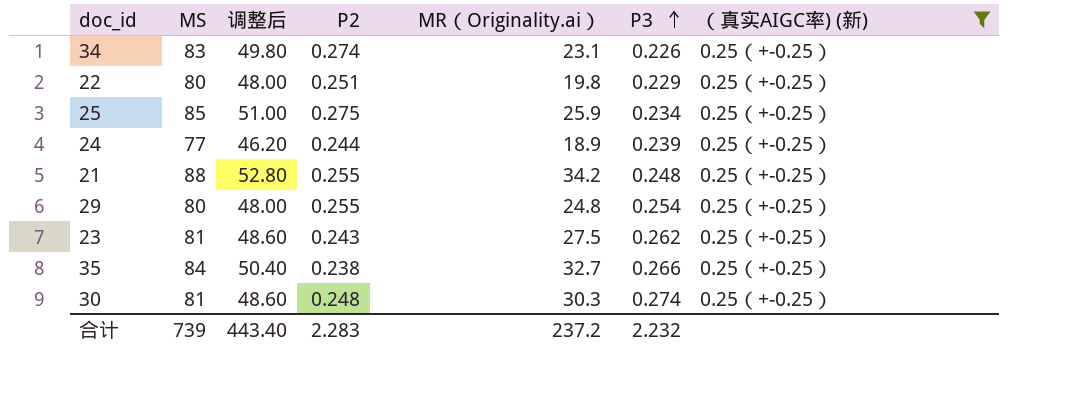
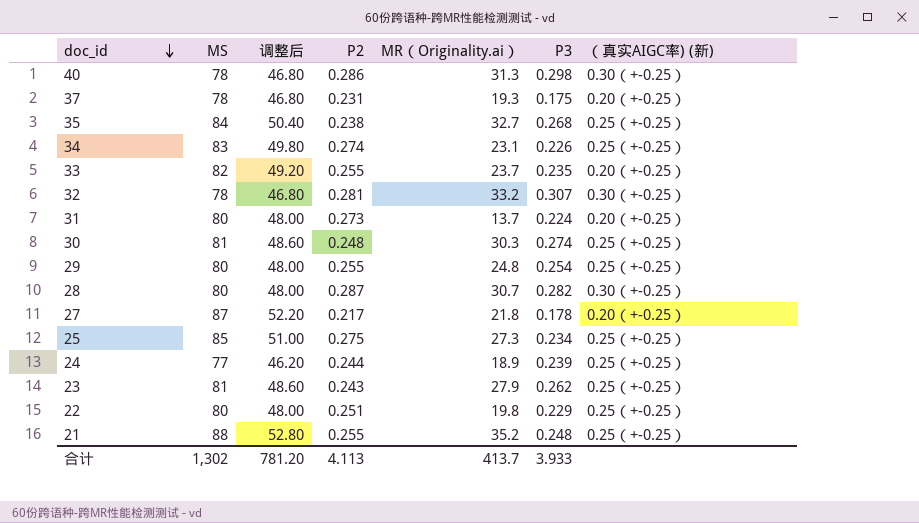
filter: （真实AIGC率) (新) = 0.25（+-0.25） -> none
row order: P3 ascending -> doc_id descending
35 | P3: 0.266 -> 0.268
25 | MR（Originality.ai）: 25.9 -> 27.3
23 | MR（Originality.ai）: 27.5 -> 27.9
21 | MR（Originality.ai）: 34.2 -> 35.2
合计 | MS: 739 -> 1,302
合计 | 调整后: 443.40 -> 781.20
合计 | P2: 2.283 -> 4.113
合计 | MR（Originality.ai）: 237.2 -> 413.7
合计 | P3: 2.232 -> 3.933

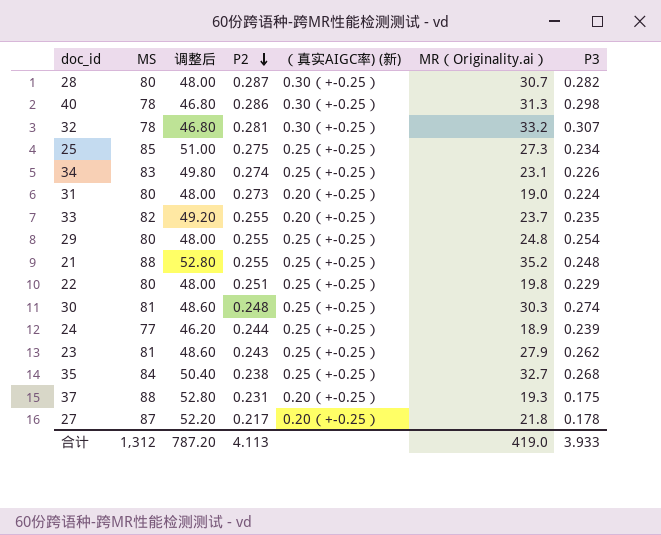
row order: doc_id descending -> P2 descending
column （真实AIGC率) (新) | position: 7 -> 5
31 | MR（Originality.ai）: 13.7 -> 19.0
37 | MS: 78 -> 88
37 | 调整后: 46.80 -> 52.80
合计 | MS: 1,302 -> 1,312
合计 | 调整后: 781.20 -> 787.20
合计 | MR（Originality.ai）: 413.7 -> 419.0

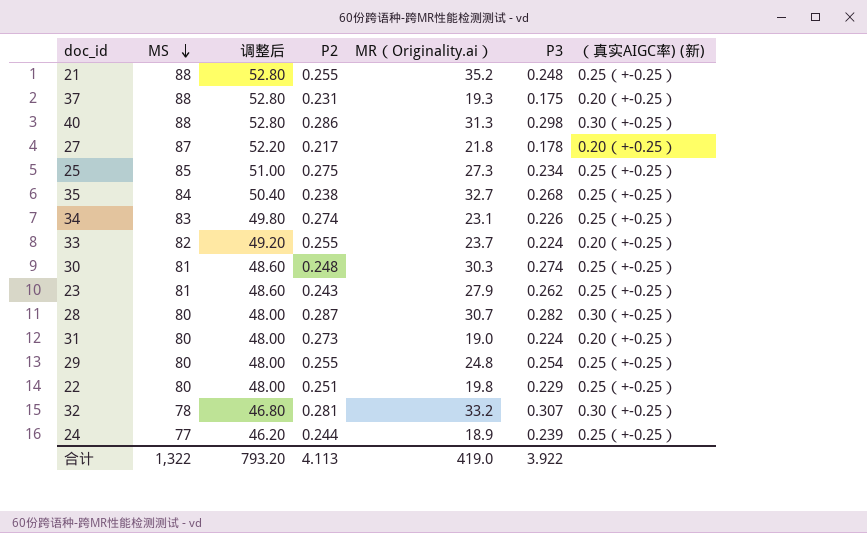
row order: P2 descending -> MS descending
column （真实AIGC率) (新) | position: 5 -> 7
40 | MS: 78 -> 88
40 | 调整后: 46.80 -> 52.80
33 | P3: 0.235 -> 0.224
合计 | MS: 1,312 -> 1,322
合计 | 调整后: 787.20 -> 793.20
合计 | P3: 3.933 -> 3.922

